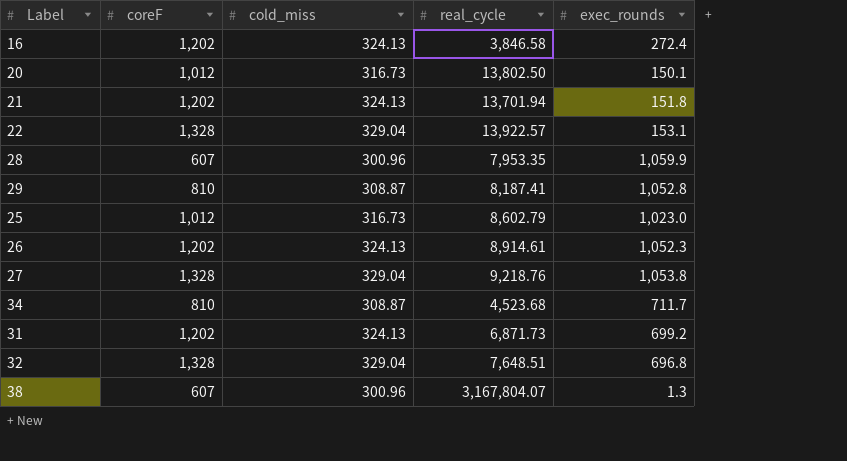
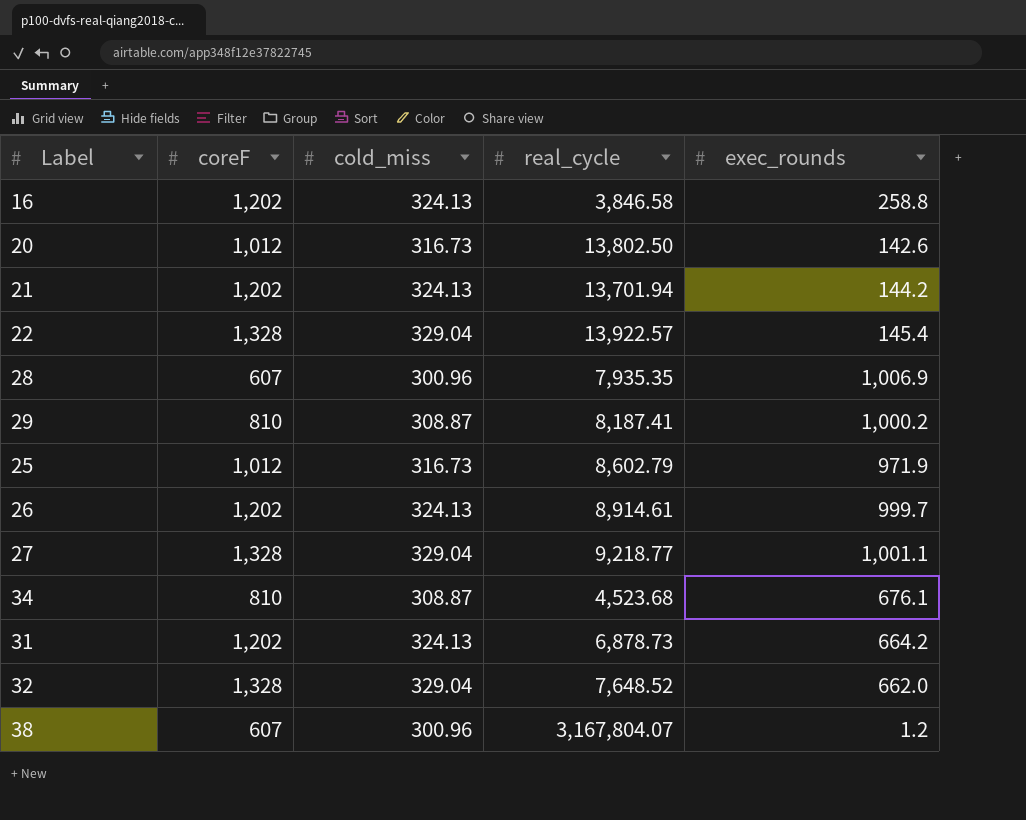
16 | exec_rounds: 272.4 -> 258.8
20 | exec_rounds: 150.1 -> 142.6
21 | exec_rounds: 151.8 -> 144.2
22 | exec_rounds: 153.1 -> 145.4
28 | real_cycle: 7,953.35 -> 7,935.35
28 | exec_rounds: 1,059.9 -> 1,006.9
29 | exec_rounds: 1,052.8 -> 1,000.2
25 | exec_rounds: 1,023.0 -> 971.9
26 | exec_rounds: 1,052.3 -> 999.7
27 | real_cycle: 9,218.76 -> 9,218.77
27 | exec_rounds: 1,053.8 -> 1,001.1
34 | exec_rounds: 711.7 -> 676.1
31 | real_cycle: 6,871.73 -> 6,878.73
31 | exec_rounds: 699.2 -> 664.2
32 | real_cycle: 7,648.51 -> 7,648.52
32 | exec_rounds: 696.8 -> 662.0
38 | exec_rounds: 1.3 -> 1.2

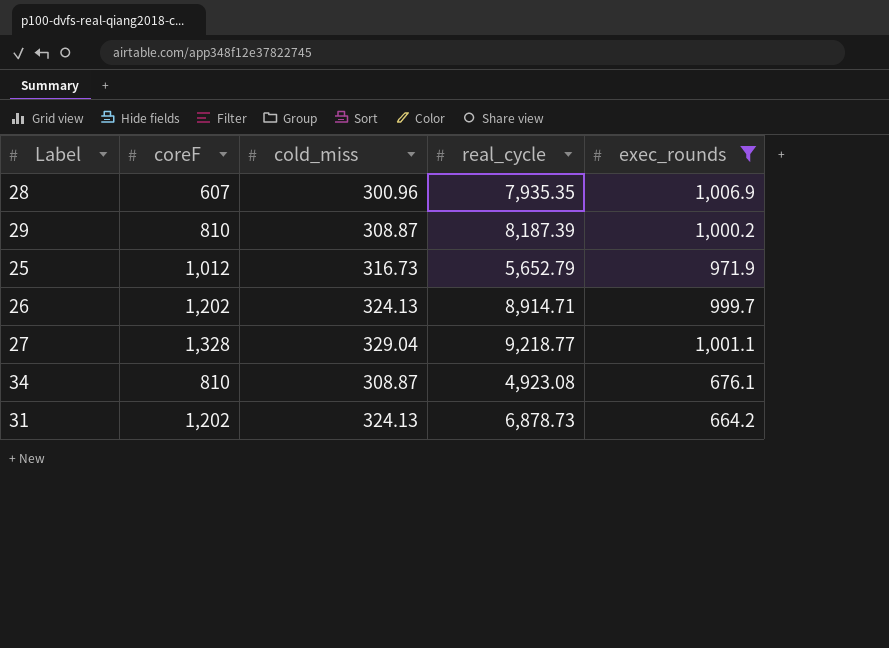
filter: none -> exec_rounds >= 664.2
29 | real_cycle: 8,187.41 -> 8,187.39
25 | real_cycle: 8,602.79 -> 5,652.79
26 | real_cycle: 8,914.61 -> 8,914.71
34 | real_cycle: 4,523.68 -> 4,923.08

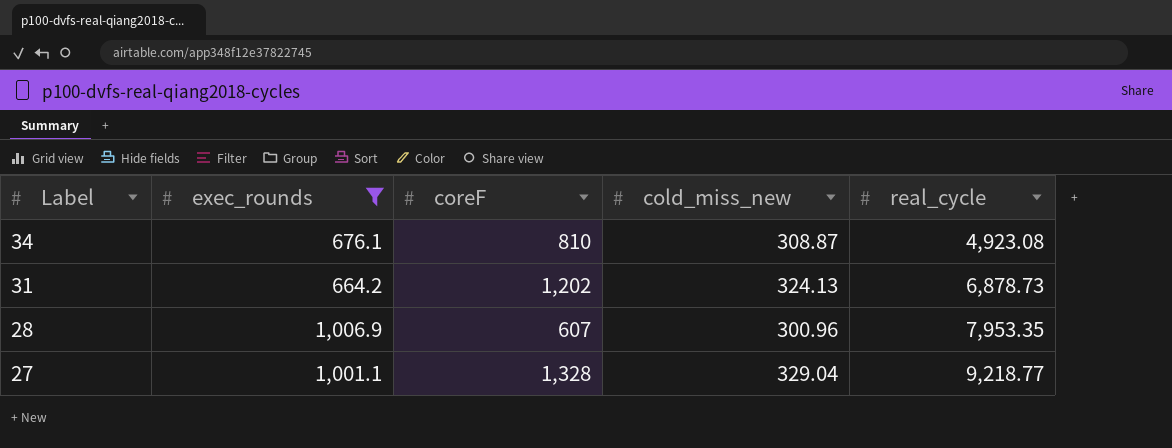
row order: none -> Label descending
column exec_rounds | position: 5 -> 2
column name: cold_miss -> cold_miss_new
row 29: 810 | 308.87 | 8,187.39 | 1,000.2 -> none
row 25: 1,012 | 316.73 | 5,652.79 | 971.9 -> none
row 26: 1,202 | 324.13 | 8,914.71 | 999.7 -> none
28 | real_cycle: 7,935.35 -> 7,953.35

